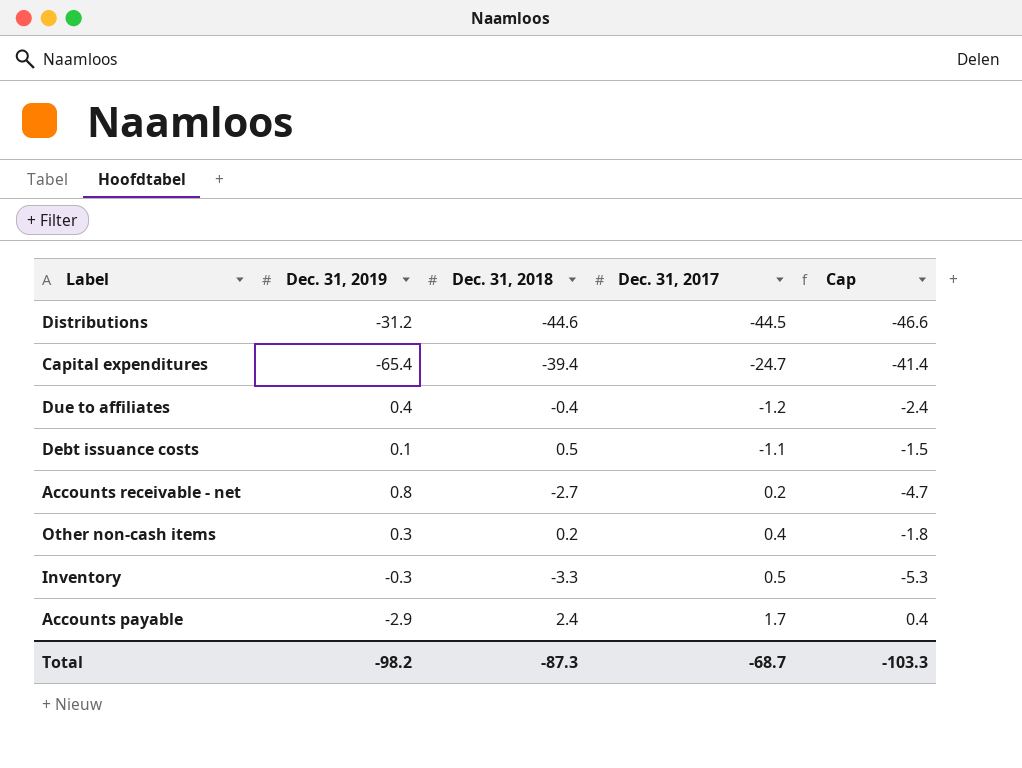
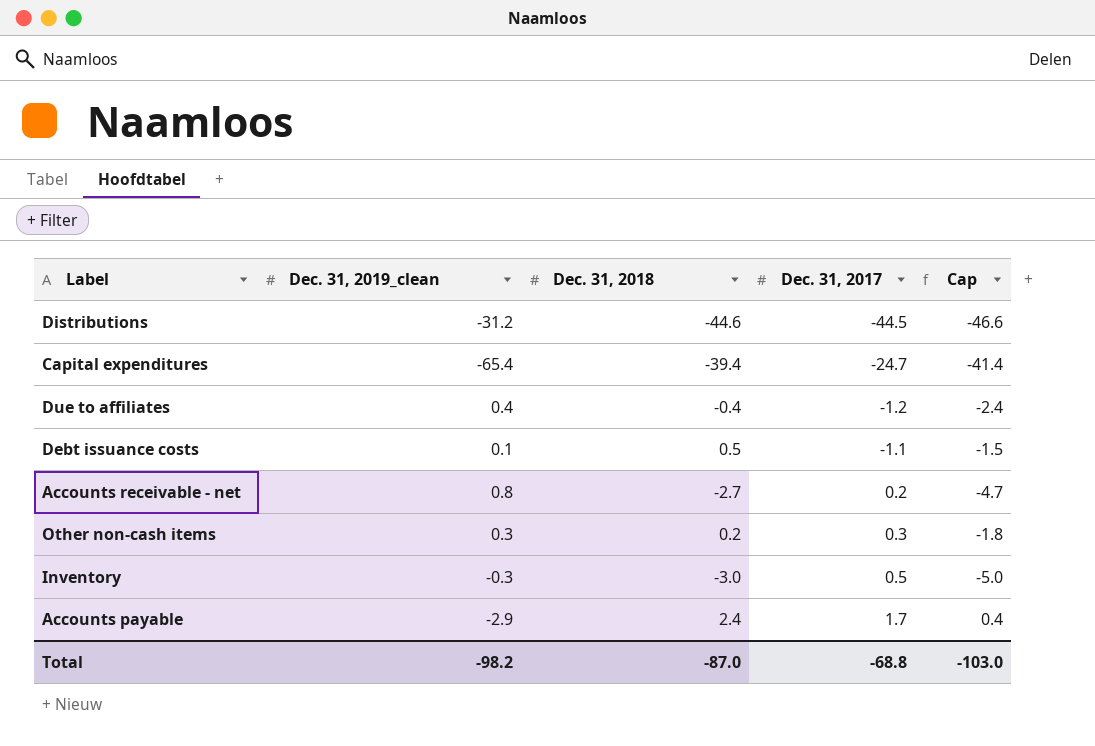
column name: Dec. 31, 2019 -> Dec. 31, 2019_clean
Other non-cash items | Dec. 31, 2017: 0.4 -> 0.3
Inventory | Dec. 31, 2018: -3.3 -> -3.0
Inventory | Cap: -5.3 -> -5.0
Total | Dec. 31, 2018: -87.3 -> -87.0
Total | Dec. 31, 2017: -68.7 -> -68.8
Total | Cap: -103.3 -> -103.0

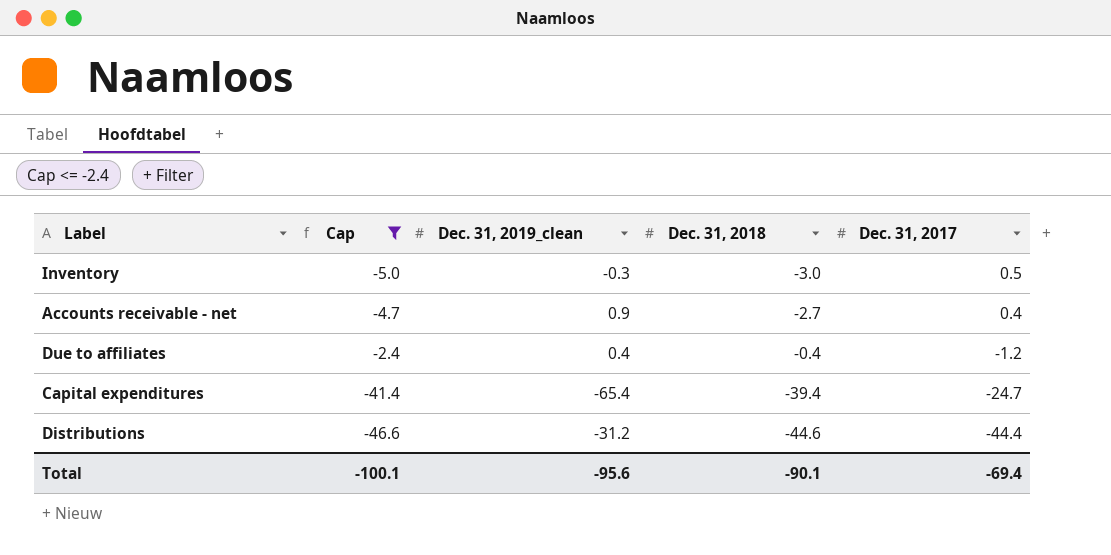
filter: none -> Cap <= -2.4
row order: Dec. 31, 2017 ascending -> Dec. 31, 2017 descending
column Cap | position: 5 -> 2
Accounts receivable - net | Dec. 31, 2019_clean: 0.8 -> 0.9
Accounts receivable - net | Dec. 31, 2017: 0.2 -> 0.4
Distributions | Dec. 31, 2017: -44.5 -> -44.4
Total | Cap: -103.0 -> -100.1
Total | Dec. 31, 2019_clean: -98.2 -> -95.6
Total | Dec. 31, 2018: -87.0 -> -90.1
Total | Dec. 31, 2017: -68.8 -> -69.4

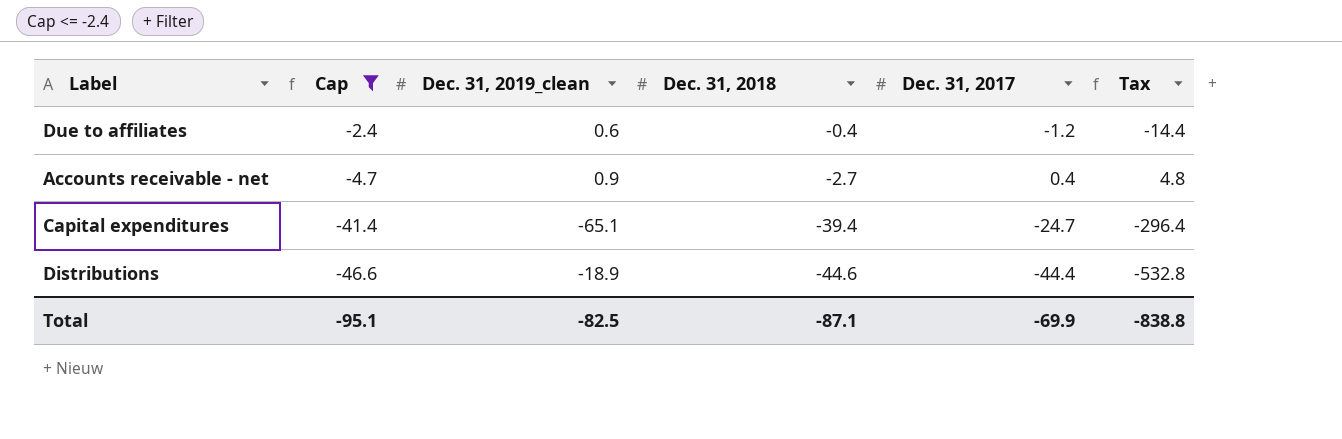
row order: Dec. 31, 2017 descending -> Cap descending
column Tax | formula: none -> [Dec. 31, 2017] * 12
row Inventory: -5.0 | -0.3 | -3.0 | 0.5 -> none
Due to affiliates | Dec. 31, 2019_clean: 0.4 -> 0.6
Capital expenditures | Dec. 31, 2019_clean: -65.4 -> -65.1
Distributions | Dec. 31, 2019_clean: -31.2 -> -18.9
Total | Cap: -100.1 -> -95.1
Total | Dec. 31, 2019_clean: -95.6 -> -82.5
Total | Dec. 31, 2018: -90.1 -> -87.1
Total | Dec. 31, 2017: -69.4 -> -69.9

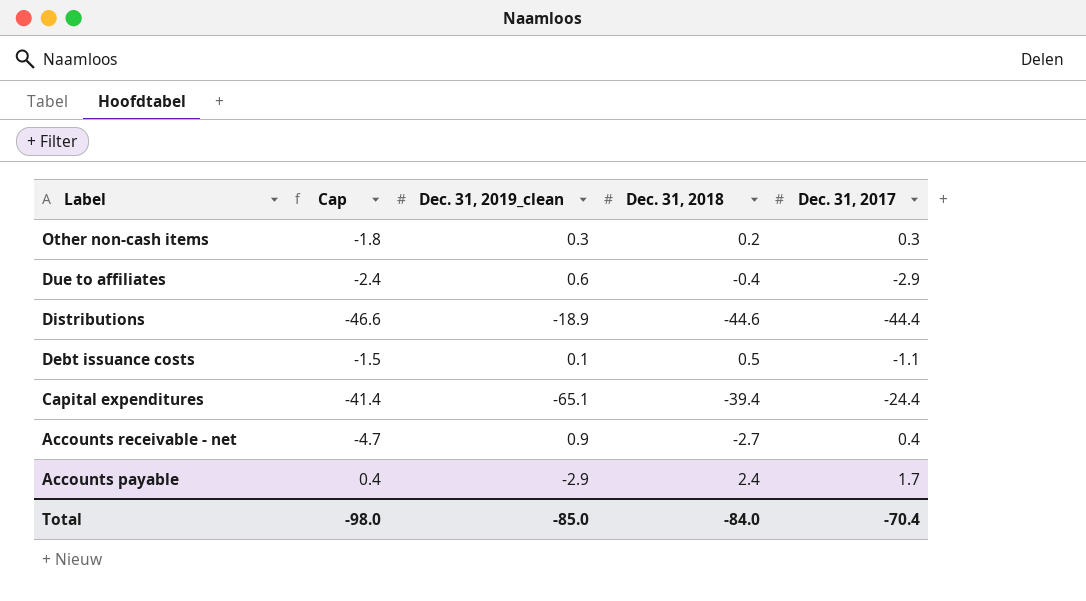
filter: Cap <= -2.4 -> none
row order: Cap descending -> Label descending
column Tax | formula: [Dec. 31, 2017] * 12 -> none
Due to affiliates | Dec. 31, 2017: -1.2 -> -2.9
Capital expenditures | Dec. 31, 2017: -24.7 -> -24.4
Total | Cap: -95.1 -> -98.0
Total | Dec. 31, 2019_clean: -82.5 -> -85.0
Total | Dec. 31, 2018: -87.1 -> -84.0
Total | Dec. 31, 2017: -69.9 -> -70.4

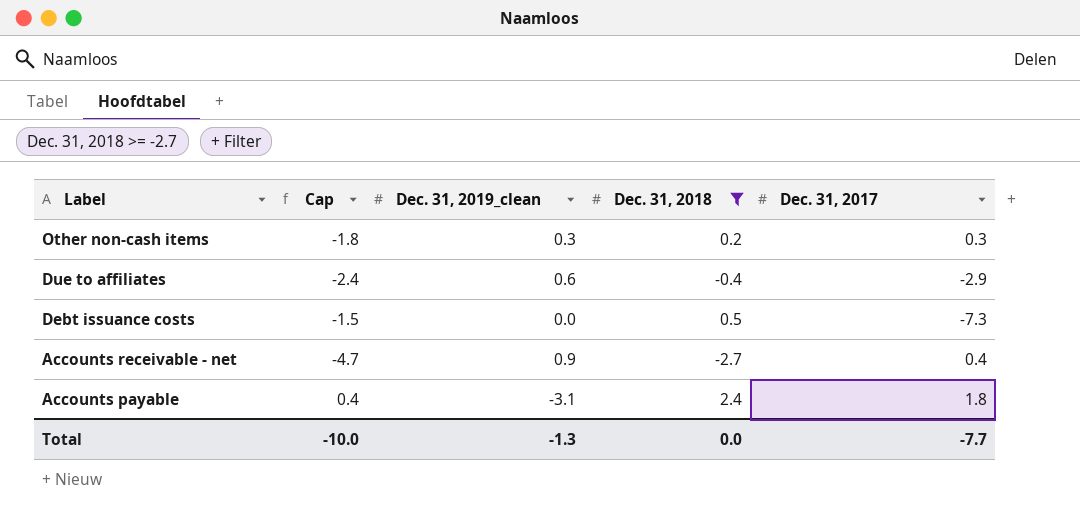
filter: none -> Dec. 31, 2018 >= -2.7
Debt issuance costs | Dec. 31, 2019_clean: 0.1 -> 0.0
Debt issuance costs | Dec. 31, 2017: -1.1 -> -7.3
Accounts payable | Dec. 31, 2019_clean: -2.9 -> -3.1
Accounts payable | Dec. 31, 2017: 1.7 -> 1.8
Total | Cap: -98.0 -> -10.0
Total | Dec. 31, 2019_clean: -85.0 -> -1.3
Total | Dec. 31, 2018: -84.0 -> 0.0
Total | Dec. 31, 2017: -70.4 -> -7.7

